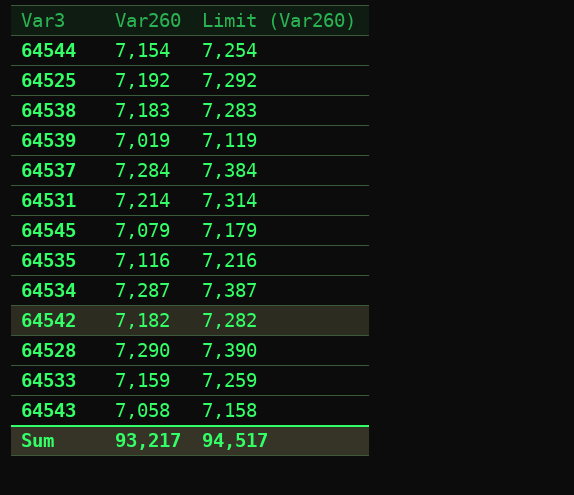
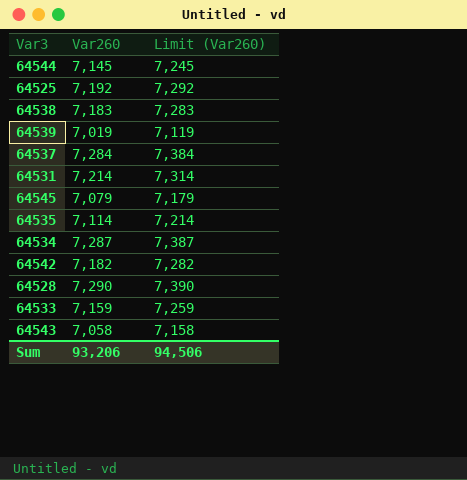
64544 | Var260: 7,154 -> 7,145
64544 | Limit (Var260): 7,254 -> 7,245
64535 | Var260: 7,116 -> 7,114
64535 | Limit (Var260): 7,216 -> 7,214
Sum | Var260: 93,217 -> 93,206
Sum | Limit (Var260): 94,517 -> 94,506

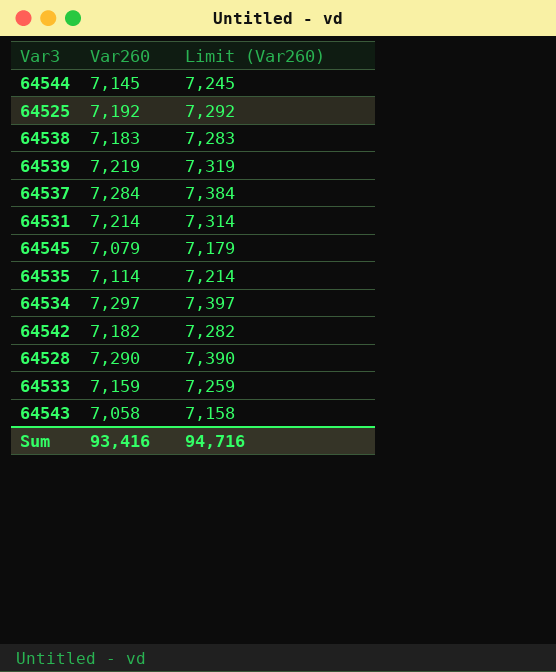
64539 | Var260: 7,019 -> 7,219
64539 | Limit (Var260): 7,119 -> 7,319
64534 | Var260: 7,287 -> 7,297
64534 | Limit (Var260): 7,387 -> 7,397
Sum | Var260: 93,206 -> 93,416
Sum | Limit (Var260): 94,506 -> 94,716

